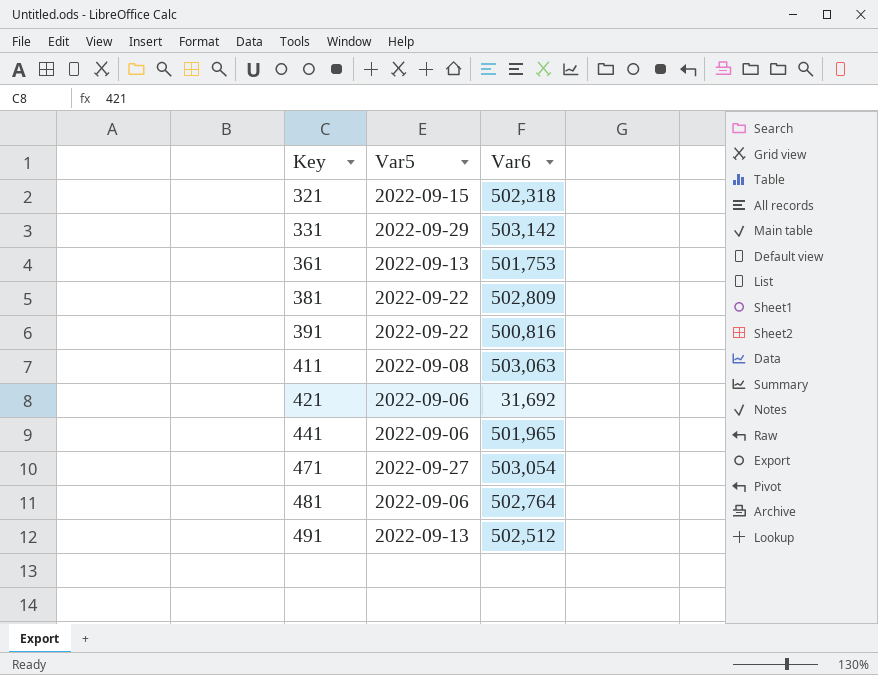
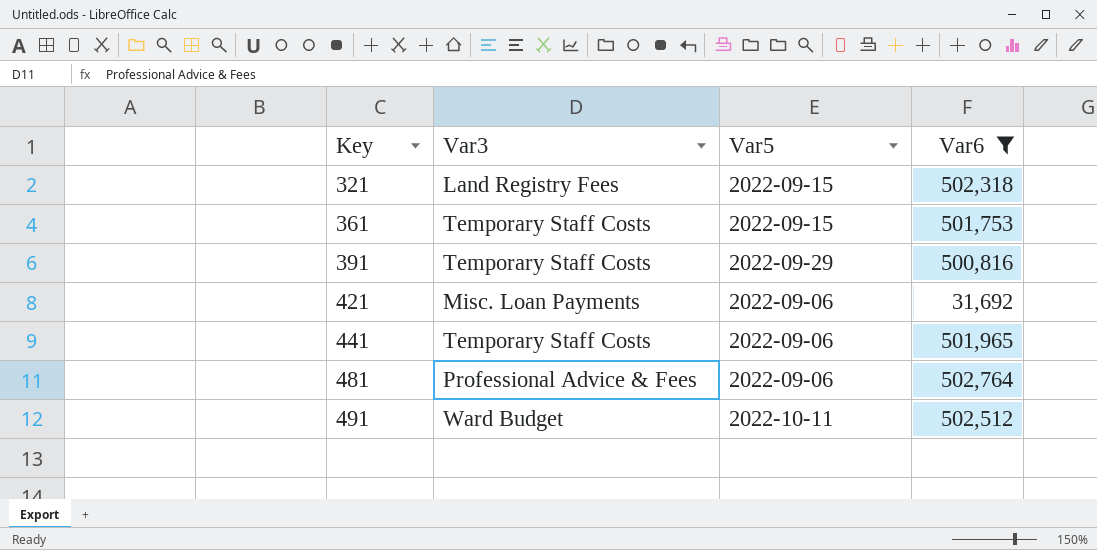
filter: none -> Var6 <= 502,764
column Var3 | position: none -> 2
361 | Var5: 2022-09-13 -> 2022-09-15
391 | Var5: 2022-09-22 -> 2022-09-29
491 | Var5: 2022-09-13 -> 2022-10-11

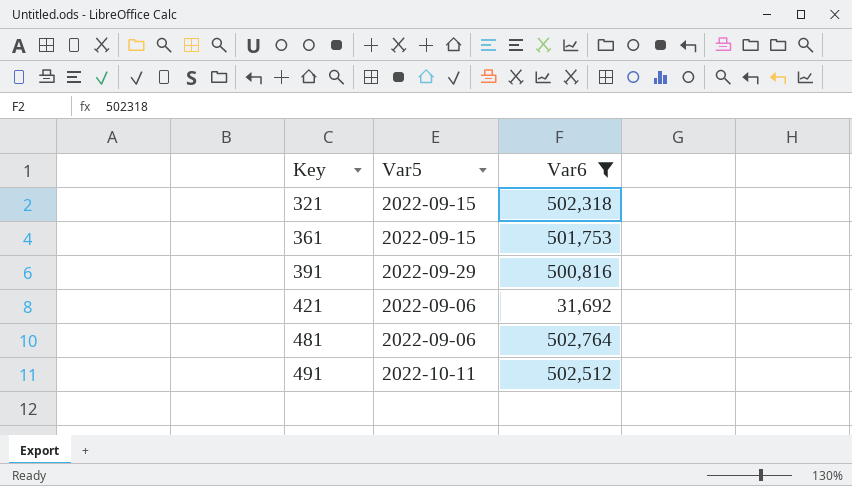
column Var3 | position: 2 -> none
row 441: Temporary Staff Costs | 2022-09-06 | 501,965 -> none

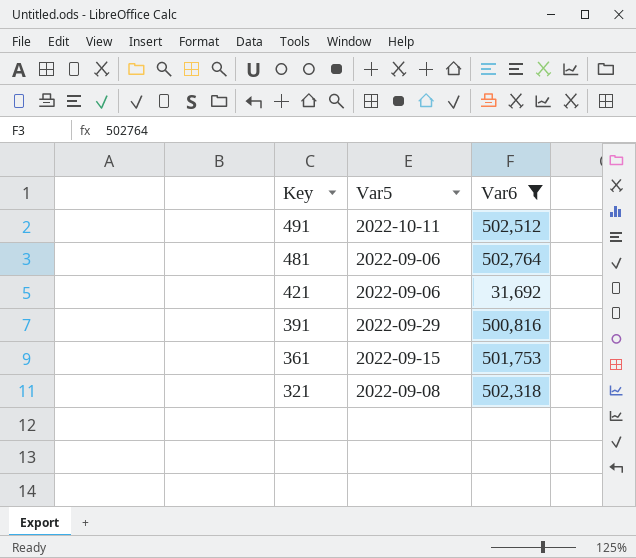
row order: Key ascending -> Key descending
321 | Var5: 2022-09-15 -> 2022-09-08

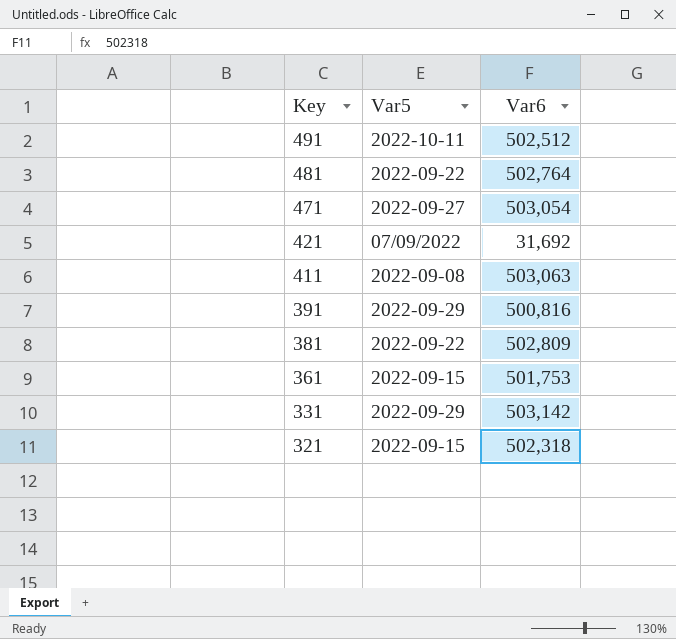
filter: Var6 <= 502,764 -> none
481 | Var5: 2022-09-06 -> 2022-09-22
421 | Var5: 2022-09-06 -> 07/09/2022
321 | Var5: 2022-09-08 -> 2022-09-15

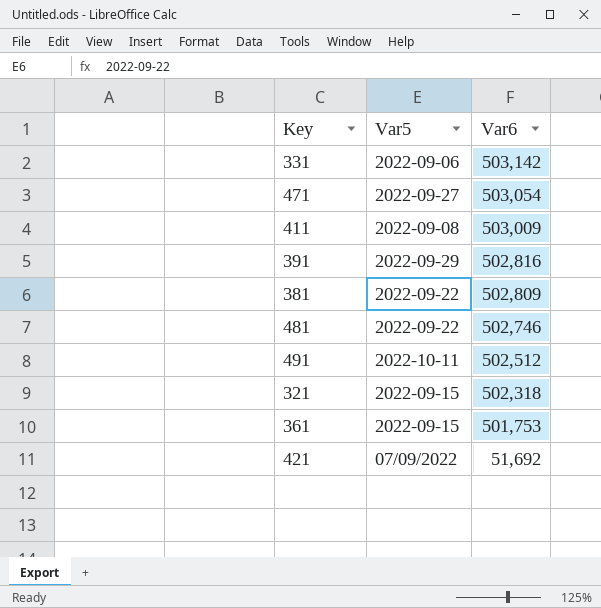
row order: Key descending -> Var6 descending
331 | Var5: 2022-09-29 -> 2022-09-06
411 | Var6: 503,063 -> 503,009
391 | Var6: 500,816 -> 502,816
481 | Var6: 502,764 -> 502,746
421 | Var6: 31,692 -> 51,692

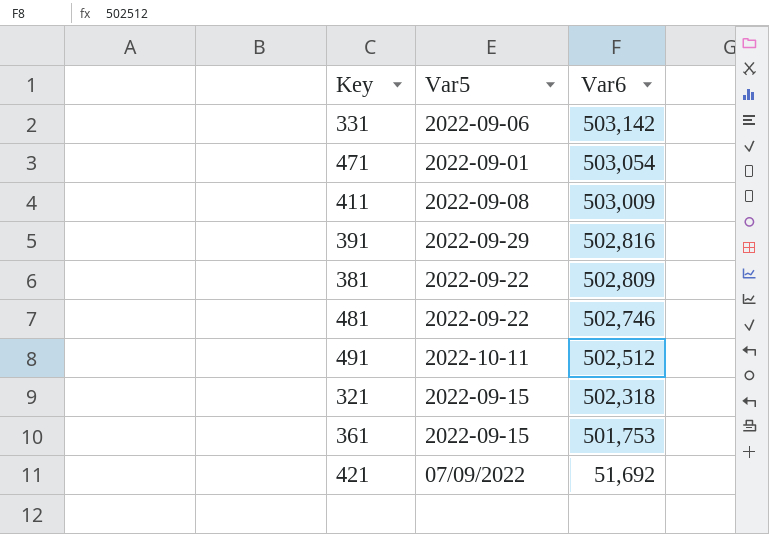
471 | Var5: 2022-09-27 -> 2022-09-01

